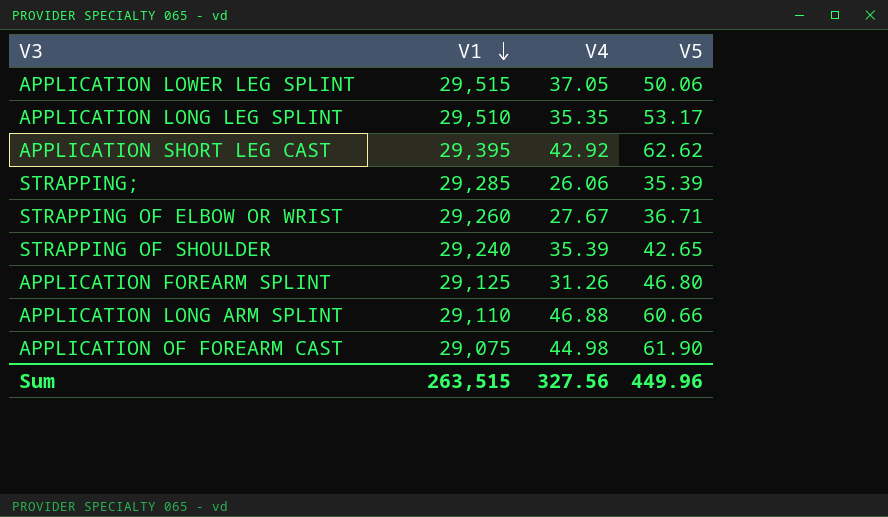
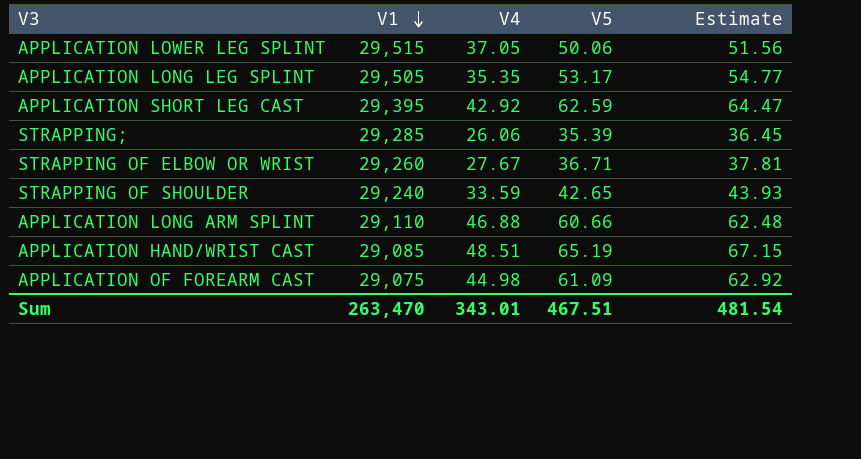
column Estimate | formula: none -> [V5] * 1.03
row APPLICATION FOREARM SPLINT: 29,125 | 31.26 | 46.80 -> none
APPLICATION LONG LEG SPLINT | V1: 29,510 -> 29,505
APPLICATION SHORT LEG CAST | V5: 62.62 -> 62.59
STRAPPING OF SHOULDER | V4: 35.39 -> 33.59
row APPLICATION HAND/WRIST CAST: none -> 29,085 | 48.51 | 65.19 | 67.15
APPLICATION OF FOREARM CAST | V5: 61.90 -> 61.09
Sum | V1: 263,515 -> 263,470
Sum | V4: 327.56 -> 343.01
Sum | V5: 449.96 -> 467.51

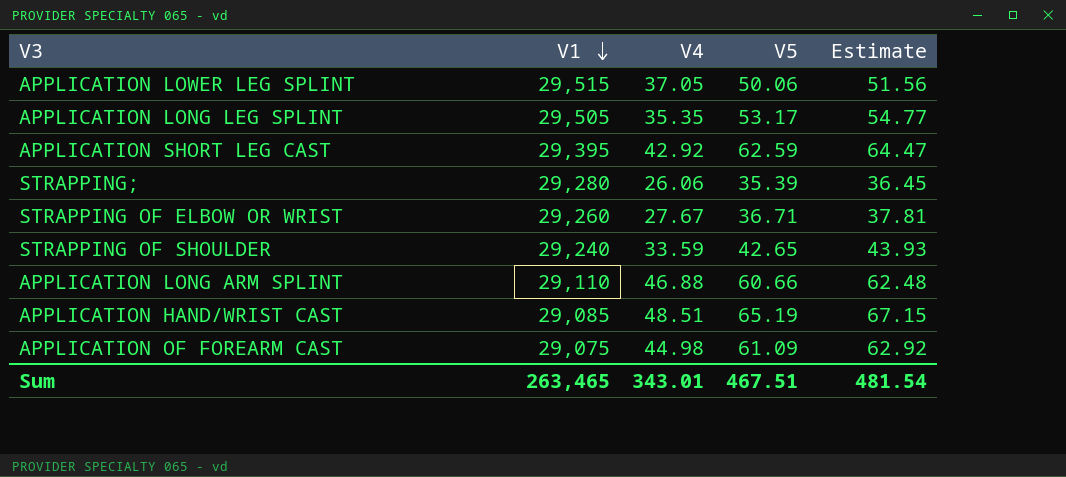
STRAPPING; | V1: 29,285 -> 29,280
Sum | V1: 263,470 -> 263,465

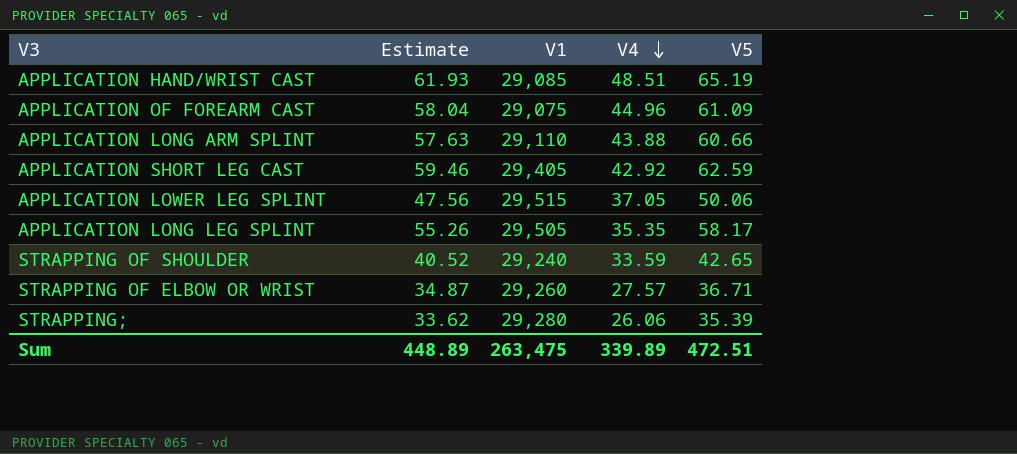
row order: V1 descending -> V4 descending
column Estimate | formula: [V5] * 1.03 -> [V5] * 0.95
column Estimate | position: 5 -> 2
APPLICATION OF FOREARM CAST | V4: 44.98 -> 44.96
APPLICATION LONG ARM SPLINT | V4: 46.88 -> 43.88
APPLICATION SHORT LEG CAST | V1: 29,395 -> 29,405
APPLICATION LONG LEG SPLINT | V5: 53.17 -> 58.17
STRAPPING OF ELBOW OR WRIST | V4: 27.67 -> 27.57
Sum | Estimate: 481.54 -> 448.89
Sum | V1: 263,465 -> 263,475
Sum | V4: 343.01 -> 339.89
Sum | V5: 467.51 -> 472.51

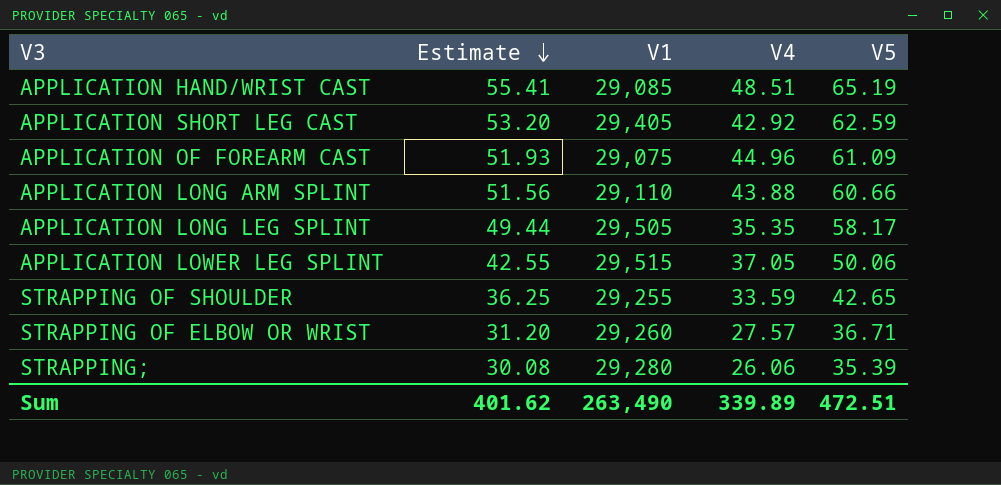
row order: V4 descending -> Estimate descending
column Estimate | formula: [V5] * 0.95 -> [V5] * 0.85
STRAPPING OF SHOULDER | V1: 29,240 -> 29,255
Sum | Estimate: 448.89 -> 401.62
Sum | V1: 263,475 -> 263,490

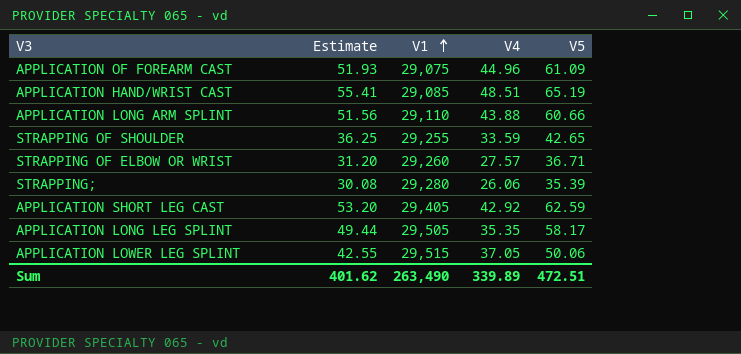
row order: Estimate descending -> V1 ascending

